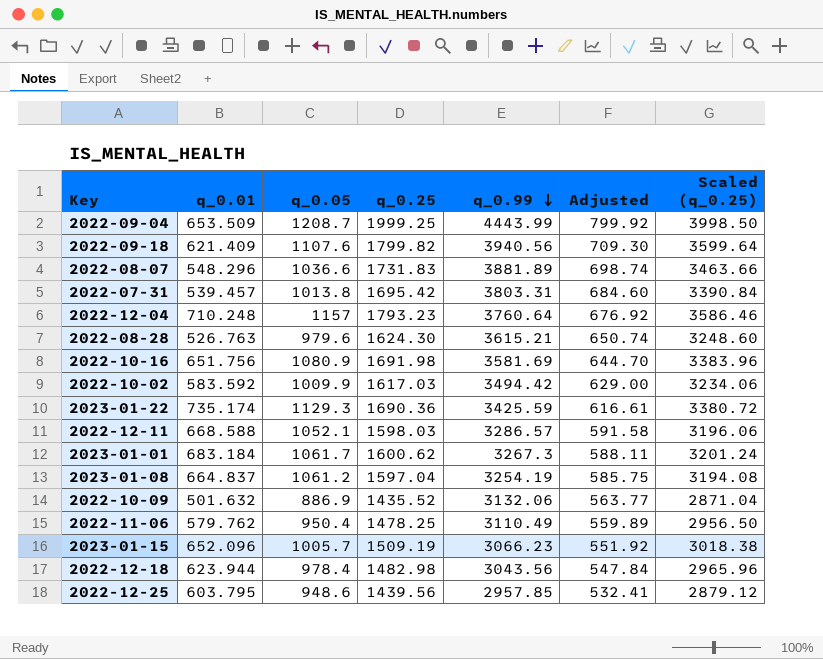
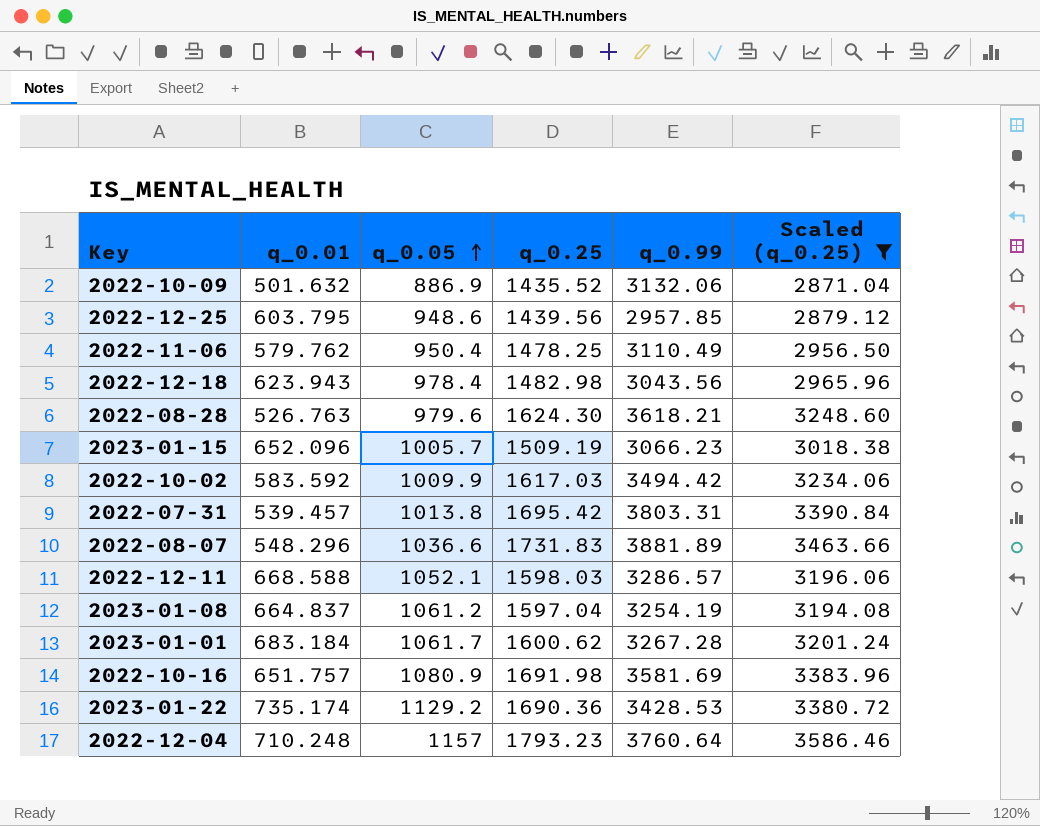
filter: none -> Scaled (q_0.25) <= 3586.46
row order: q_0.99 descending -> q_0.05 ascending
column Adjusted | formula: [q_0.99] * 0.18 -> none
2022-12-18 | q_0.01: 623.944 -> 623.943
2022-08-28 | q_0.99: 3615.21 -> 3618.21
2023-01-01 | q_0.99: 3267.3 -> 3267.28
2022-10-16 | q_0.01: 651.756 -> 651.757
2023-01-22 | q_0.05: 1129.3 -> 1129.2
2023-01-22 | q_0.99: 3425.59 -> 3428.53

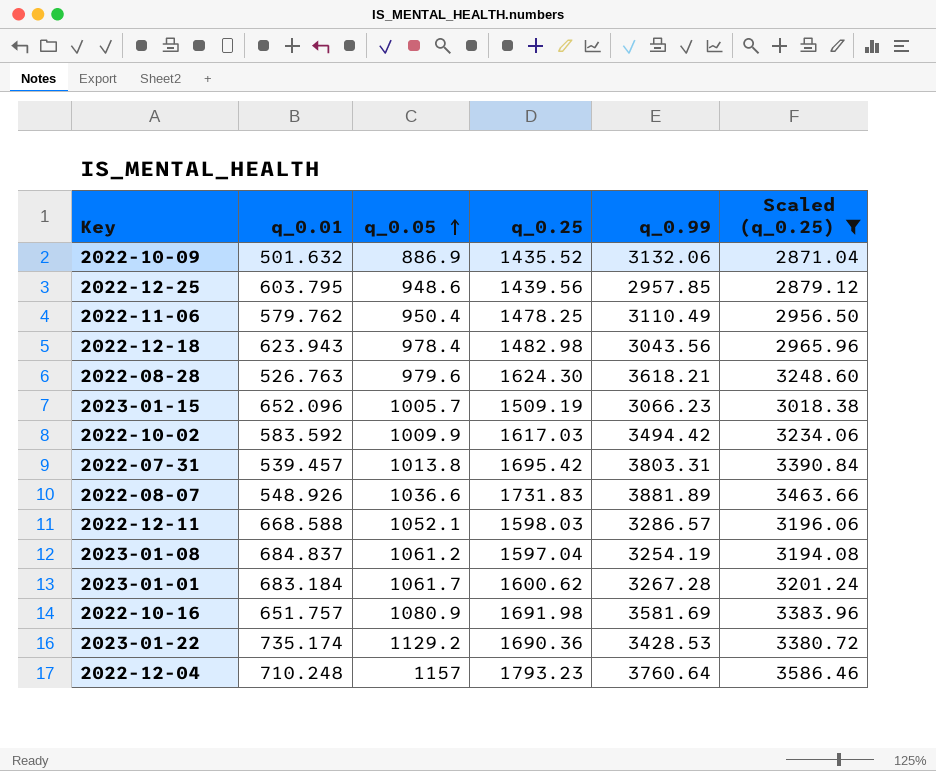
2022-08-07 | q_0.01: 548.296 -> 548.926
2023-01-08 | q_0.01: 664.837 -> 684.837

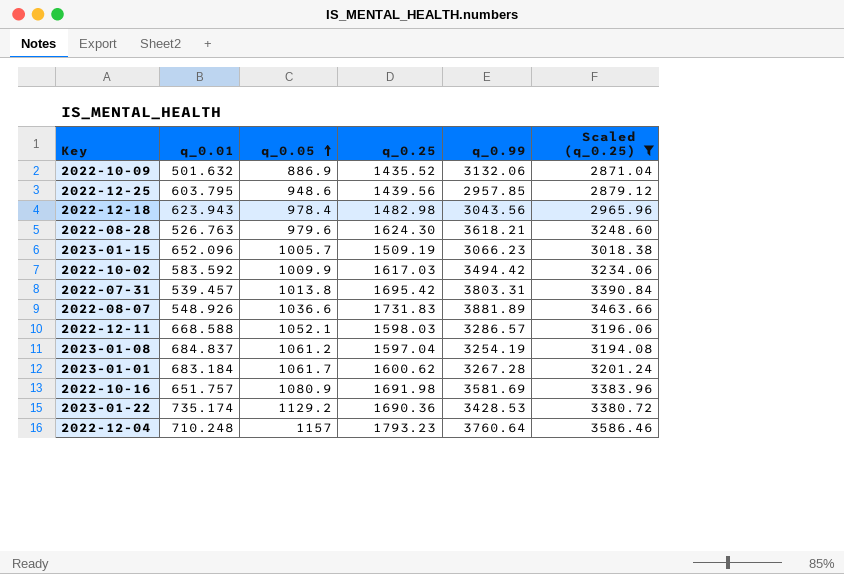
row 2022-11-06: 579.762 | 950.4 | 1478.25 | 3110.49 | 2956.50 -> none

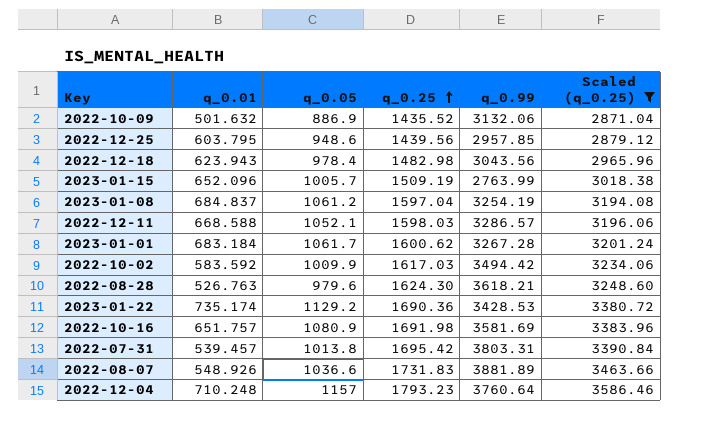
row order: q_0.05 ascending -> q_0.25 ascending
2023-01-15 | q_0.99: 3066.23 -> 2763.99

